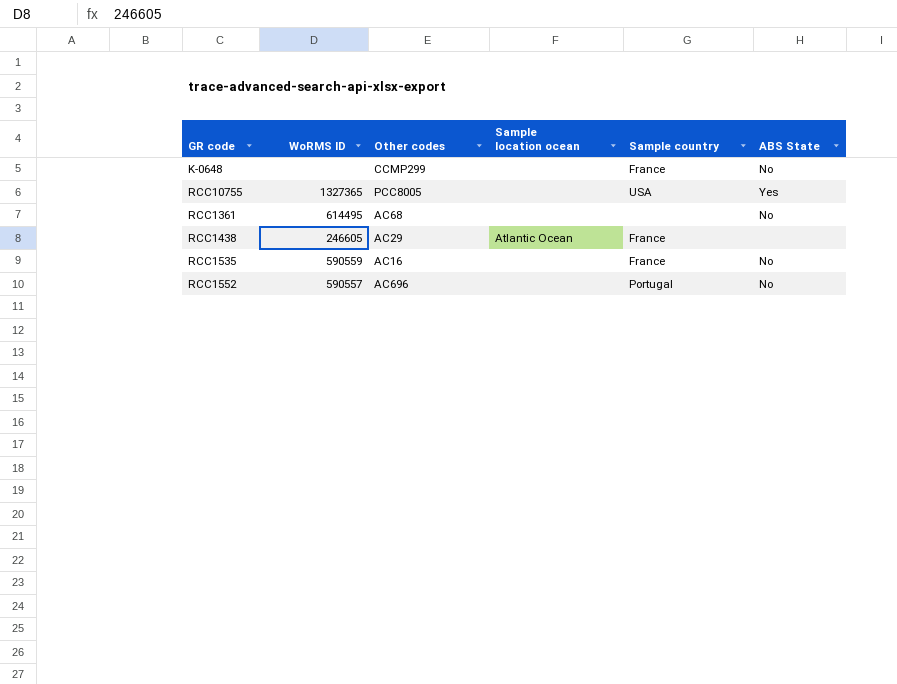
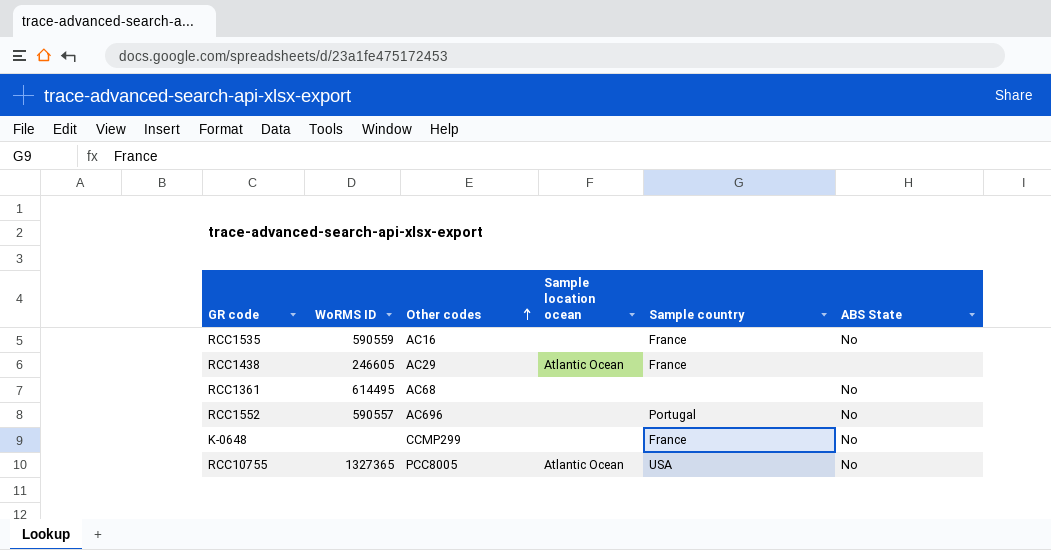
row order: none -> Other codes ascending
RCC10755 | Sample location ocean: none -> Atlantic Ocean
RCC10755 | ABS State: Yes -> No

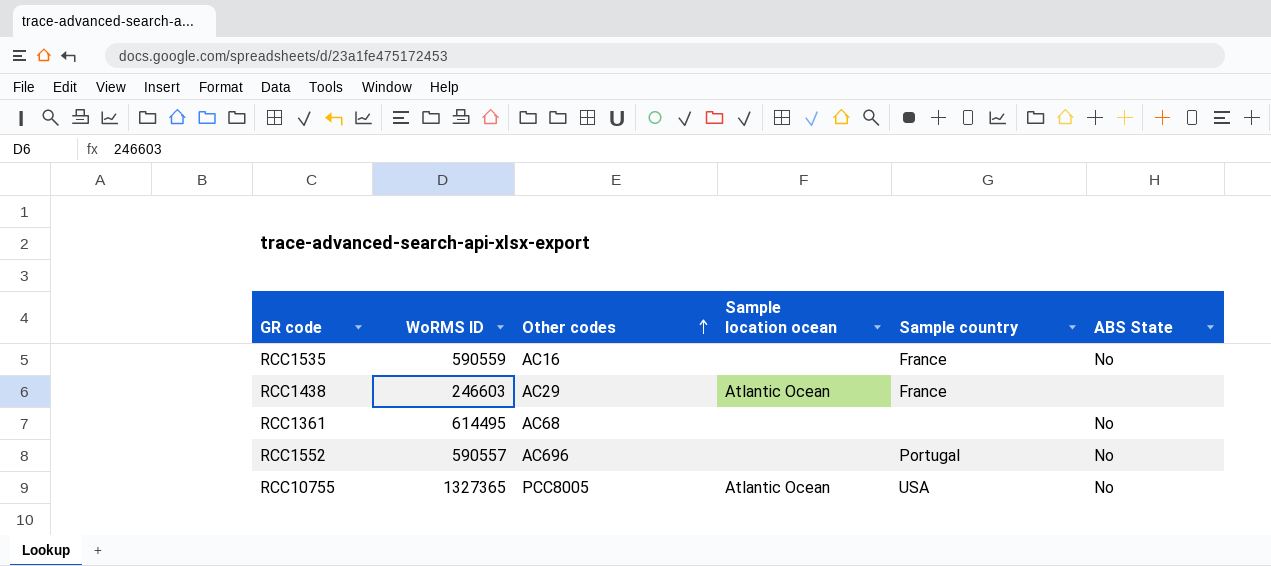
row K-0648: none | CCMP299 | none | France | No -> none
RCC1438 | WoRMS ID: 246605 -> 246603

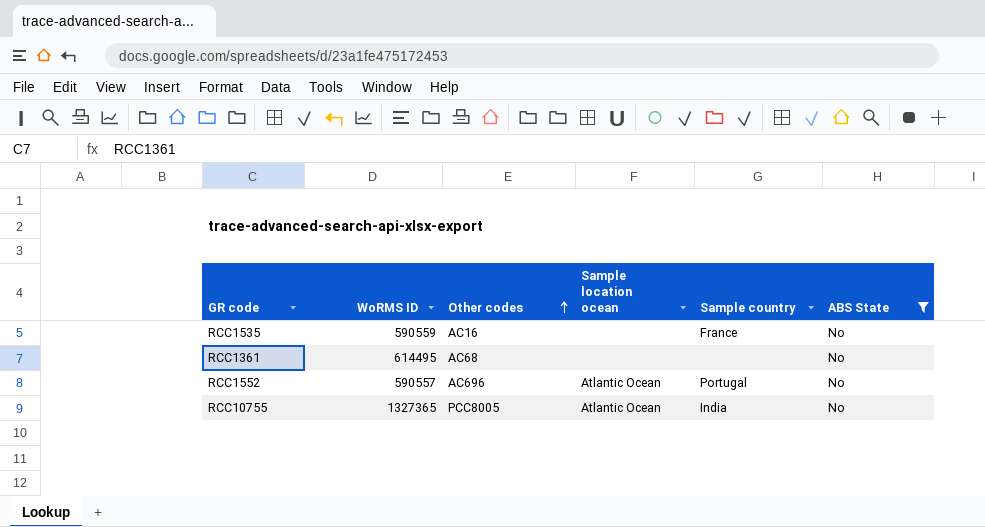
filter: none -> ABS State = No
RCC1552 | Sample location ocean: none -> Atlantic Ocean
RCC10755 | Sample country: USA -> India

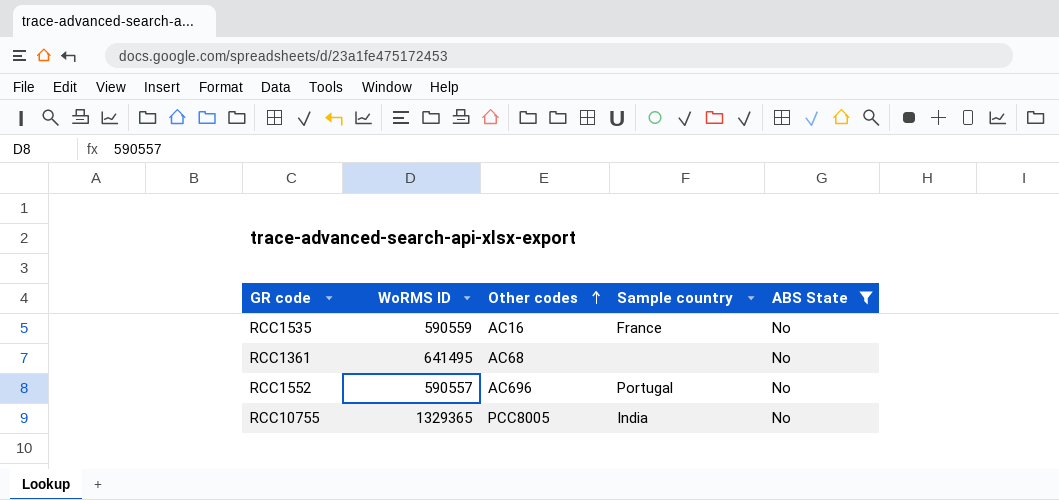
column Sample location ocean | position: 4 -> none
RCC1361 | WoRMS ID: 614495 -> 641495
RCC10755 | WoRMS ID: 1327365 -> 1329365

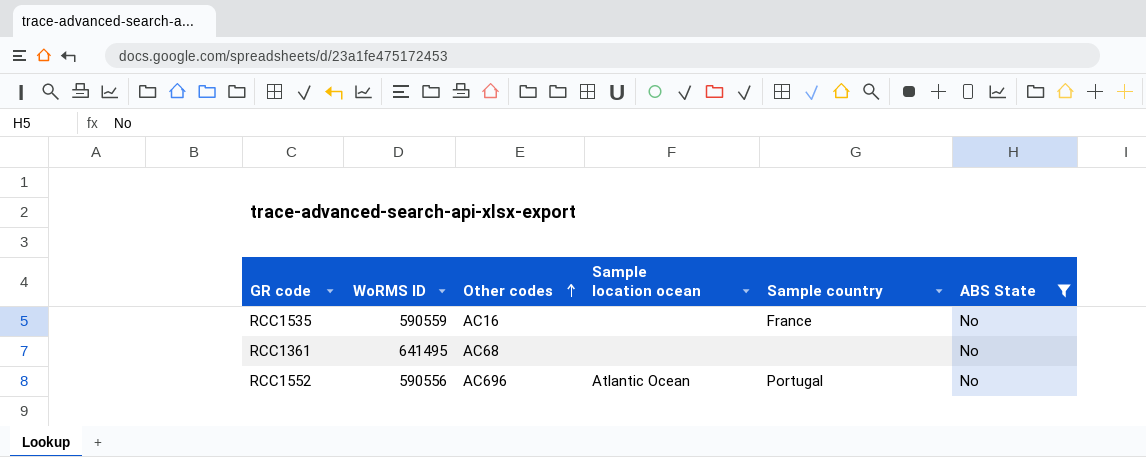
column Sample location ocean | position: none -> 4
row RCC10755: 1329365 | PCC8005 | India | No -> none
RCC1552 | WoRMS ID: 590557 -> 590556

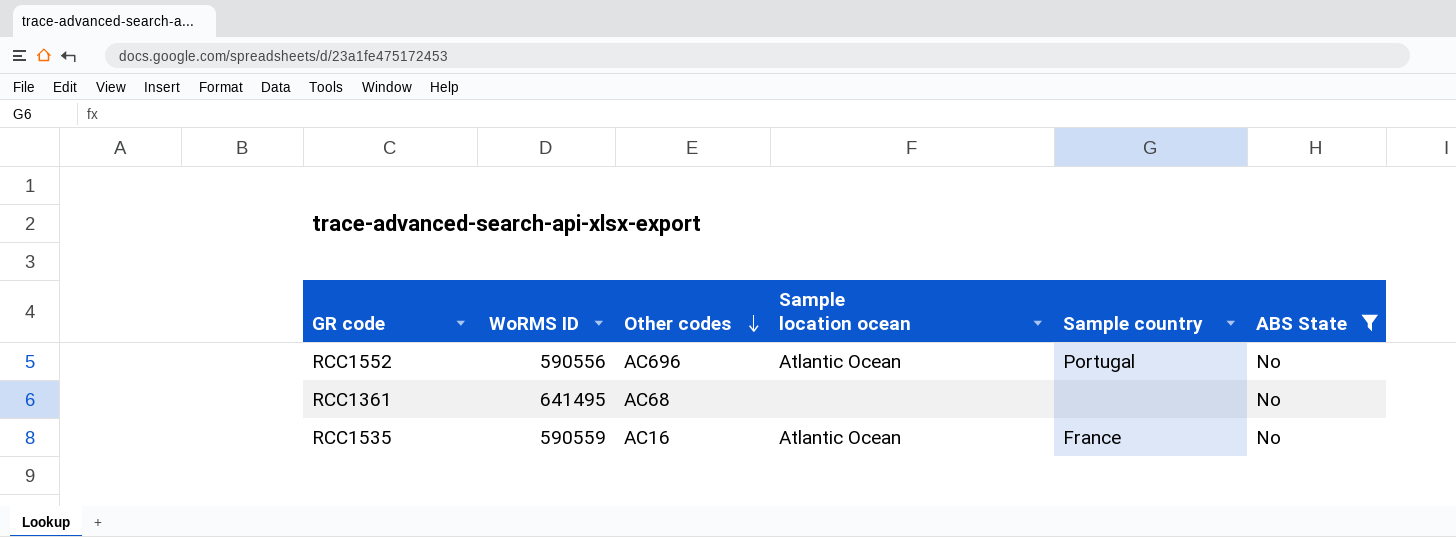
row order: Other codes ascending -> Other codes descending
RCC1535 | Sample location ocean: none -> Atlantic Ocean

